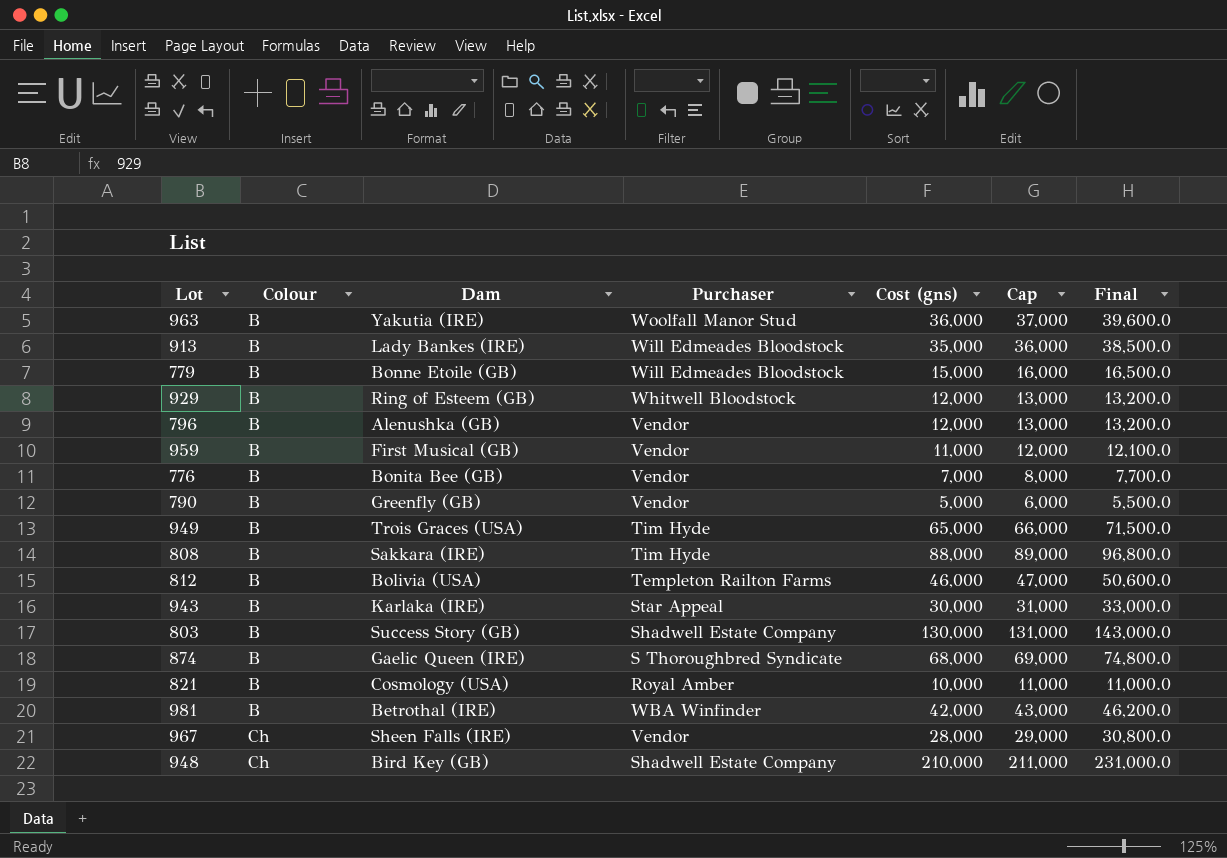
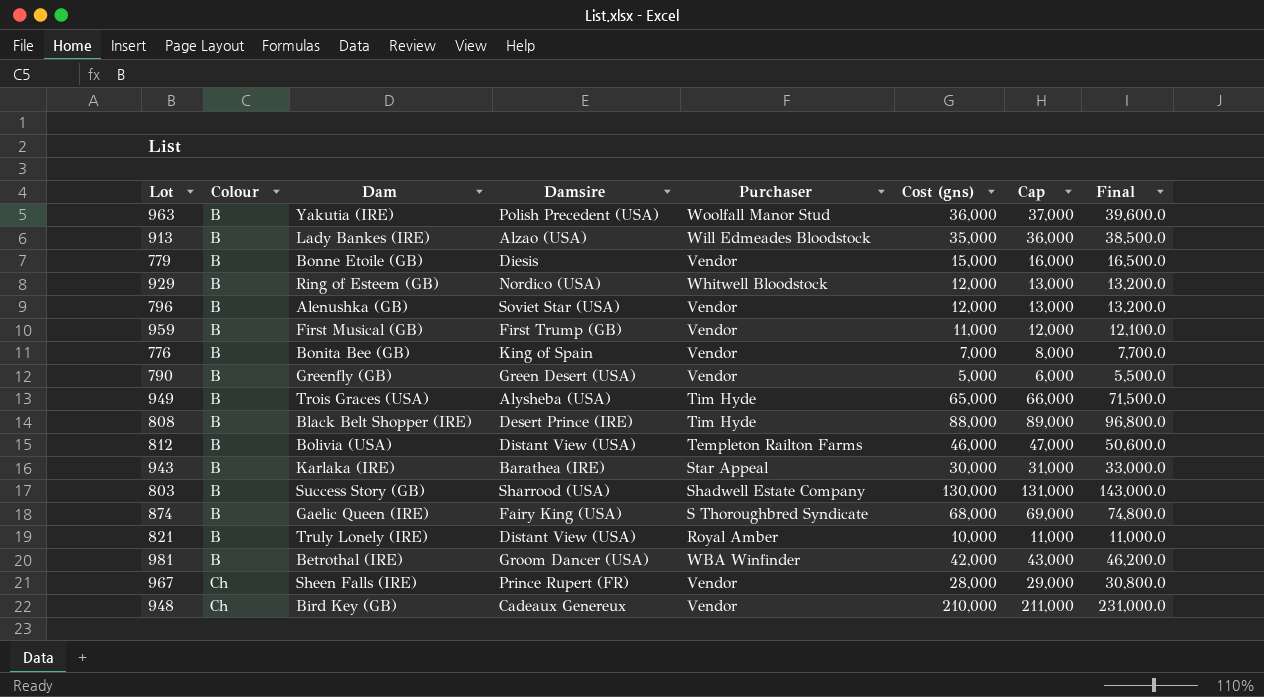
column Damsire | position: none -> 4
779 | Purchaser: Will Edmeades Bloodstock -> Vendor
808 | Dam: Sakkara (IRE) -> Black Belt Shopper (IRE)
821 | Dam: Cosmology (USA) -> Truly Lonely (IRE)
948 | Purchaser: Shadwell Estate Company -> Vendor

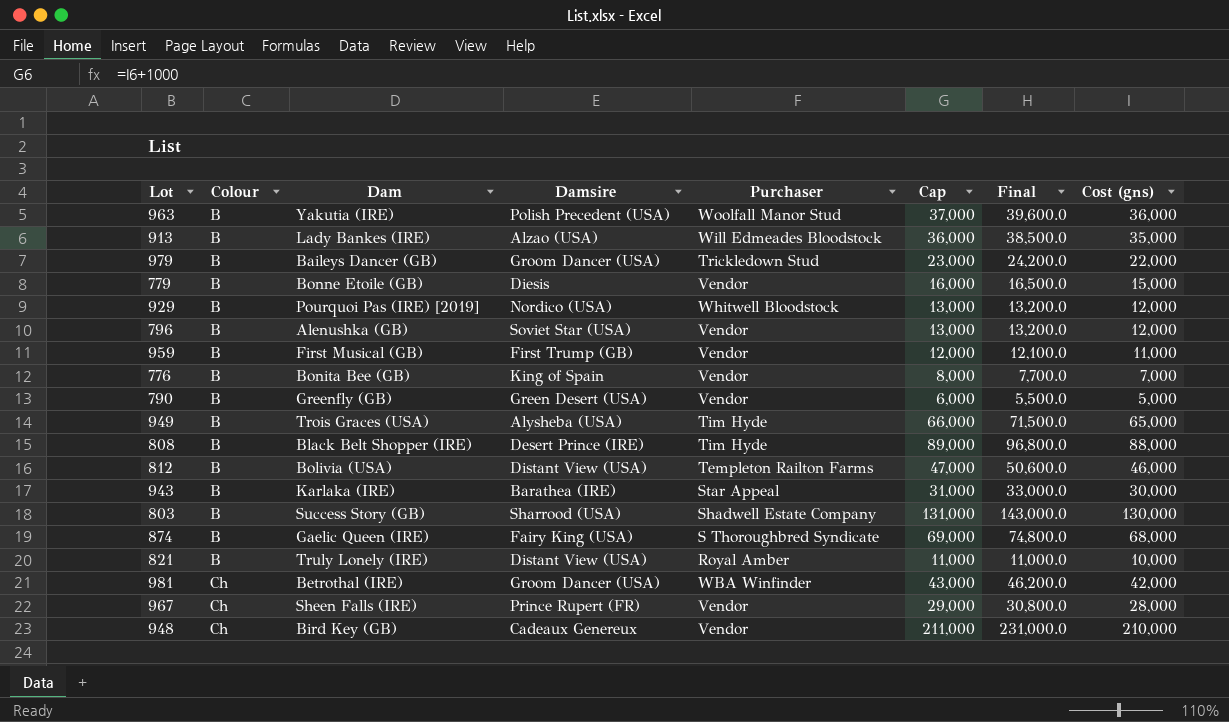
column Cost (gns) | position: 6 -> 8
row 979: none -> B | Baileys Dancer (GB) | Groom Dancer (USA) | Trickledown Stud | 23,000 | 24,200.0 | 22,000
929 | Dam: Ring of Esteem (GB) -> Pourquoi Pas (IRE) [2019]
981 | Colour: B -> Ch

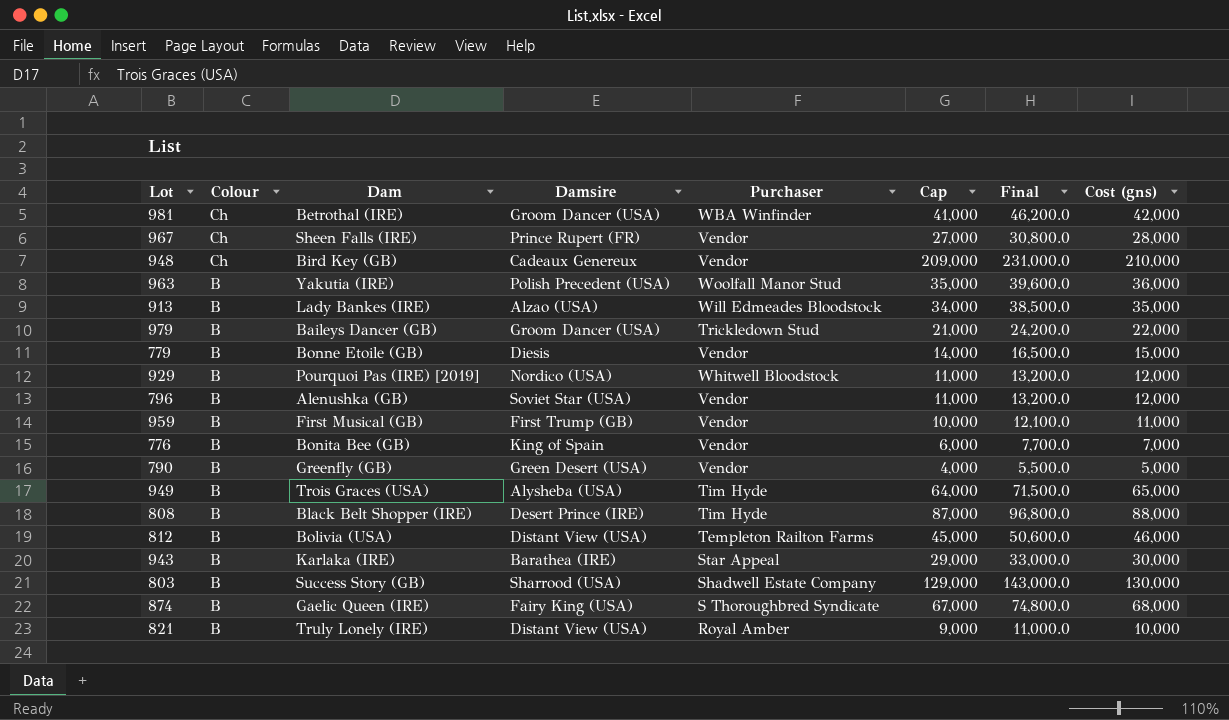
row order: Colour ascending -> Colour descending
column Cap | formula: [Cost (gns)] + 1000 -> [Cost (gns)] - 1000

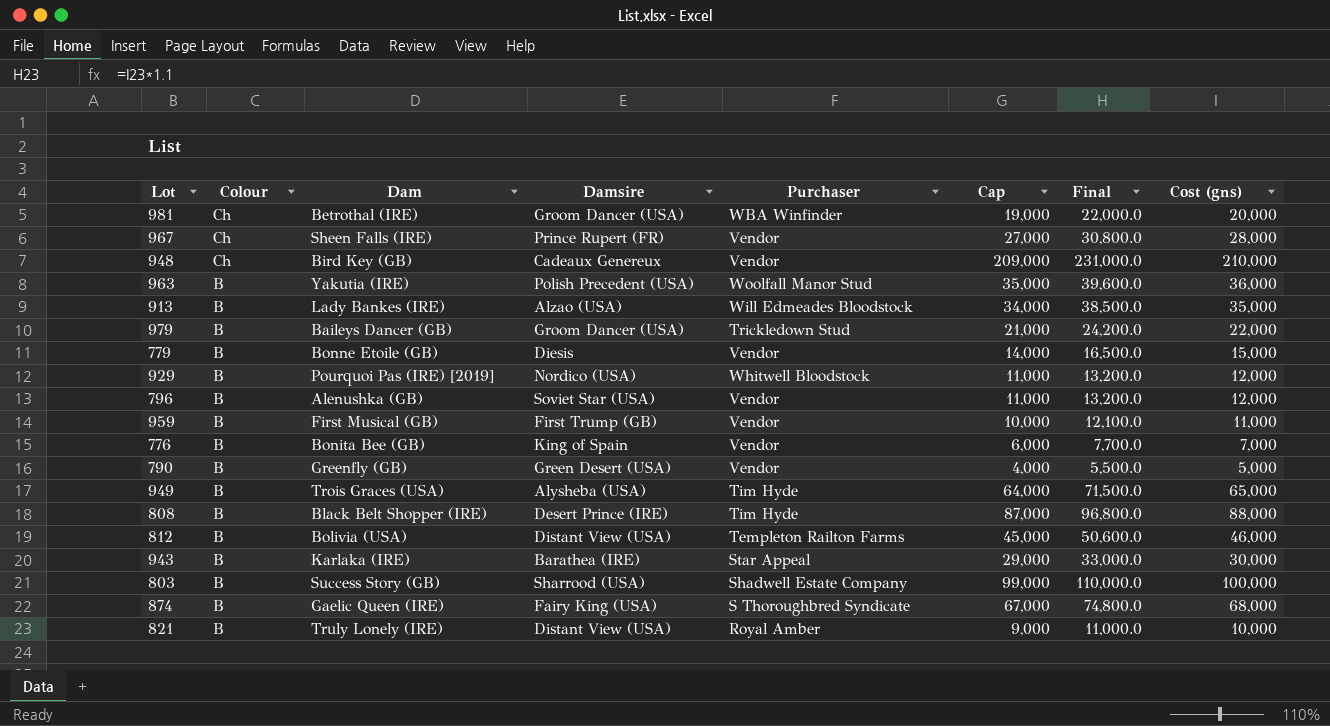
981 | Cap: 41,000 -> 19,000
981 | Final: 46,200.0 -> 22,000.0
981 | Cost (gns): 42,000 -> 20,000
803 | Cap: 129,000 -> 99,000
803 | Final: 143,000.0 -> 110,000.0
803 | Cost (gns): 130,000 -> 100,000

